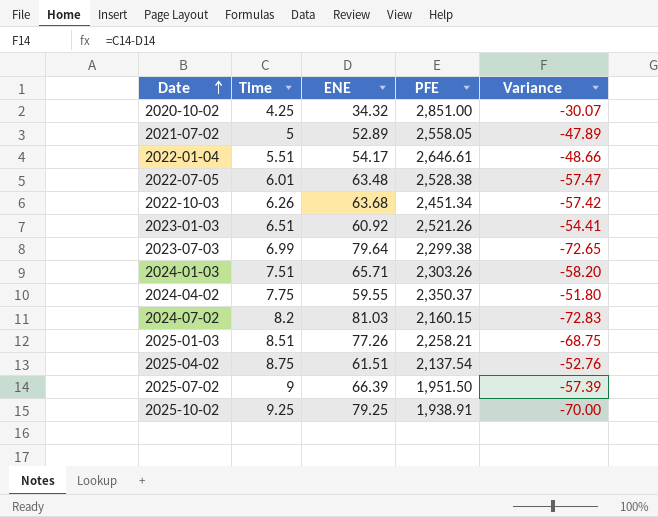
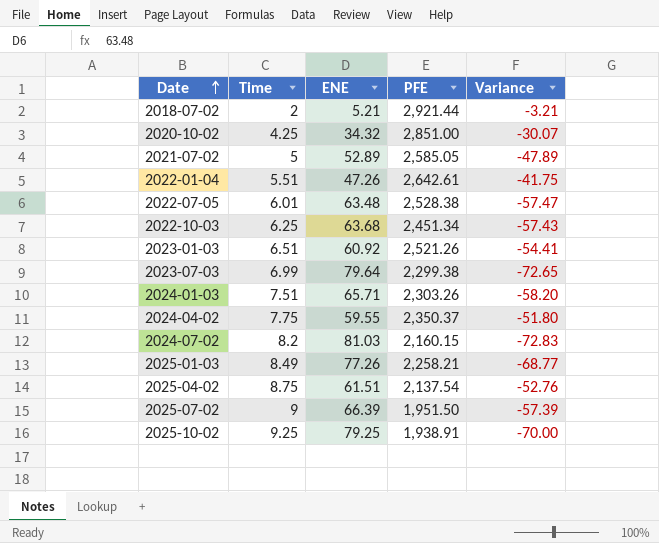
row 2018-07-02: none -> 2 | 5.21 | 2,921.44 | -3.21
2021-07-02 | PFE: 2,558.05 -> 2,585.05
2022-01-04 | ENE: 54.17 -> 47.26
2022-01-04 | PFE: 2,646.61 -> 2,642.61
2022-01-04 | Variance: -48.66 -> -41.75
2022-10-03 | Time: 6.26 -> 6.25
2022-10-03 | Variance: -57.42 -> -57.43
2025-01-03 | Time: 8.51 -> 8.49
2025-01-03 | Variance: -68.75 -> -68.77

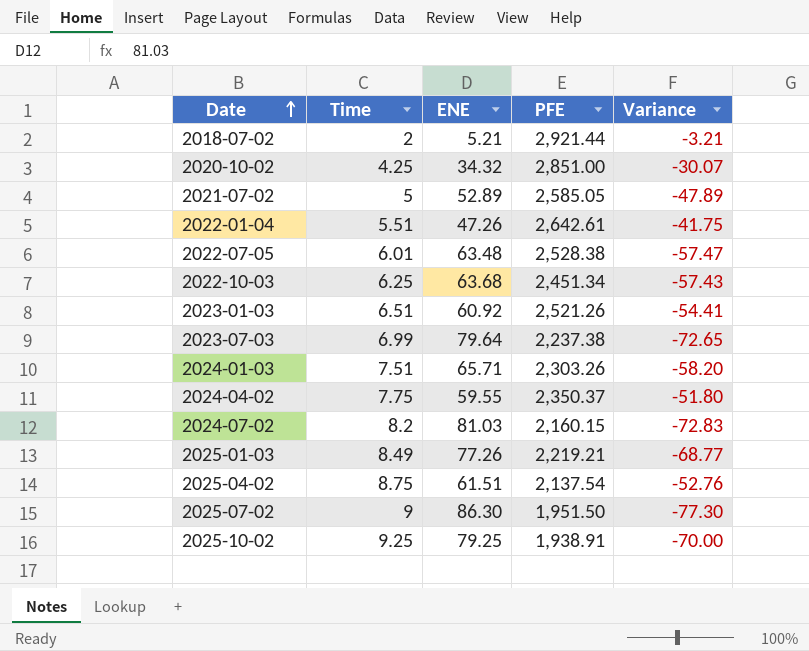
2023-07-03 | PFE: 2,299.38 -> 2,237.38
2025-01-03 | PFE: 2,258.21 -> 2,219.21
2025-07-02 | ENE: 66.39 -> 86.30
2025-07-02 | Variance: -57.39 -> -77.30

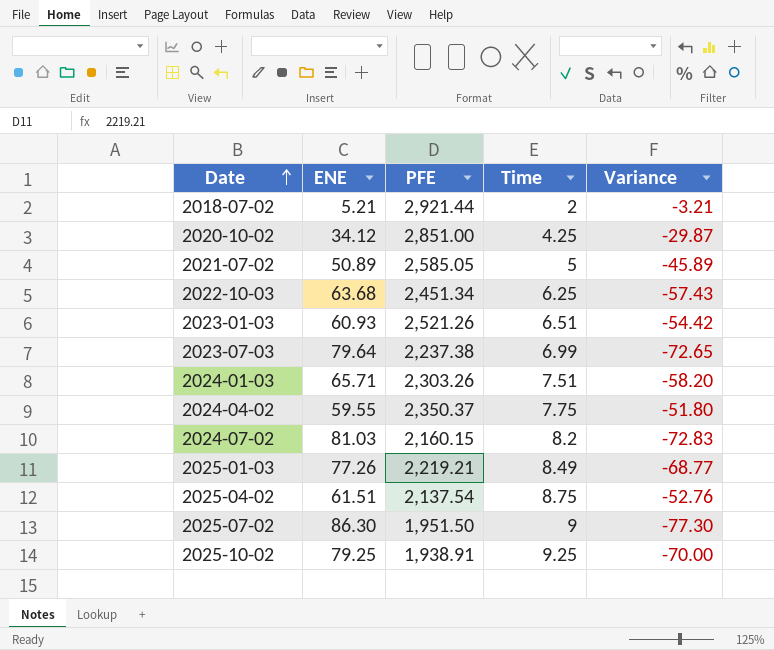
column Time | position: 2 -> 4
row 2022-01-04: 5.51 | 47.26 | 2,642.61 | -41.75 -> none
row 2022-07-05: 6.01 | 63.48 | 2,528.38 | -57.47 -> none
2020-10-02 | ENE: 34.32 -> 34.12
2020-10-02 | Variance: -30.07 -> -29.87
2021-07-02 | ENE: 52.89 -> 50.89
2021-07-02 | Variance: -47.89 -> -45.89
2023-01-03 | ENE: 60.92 -> 60.93
2023-01-03 | Variance: -54.41 -> -54.42

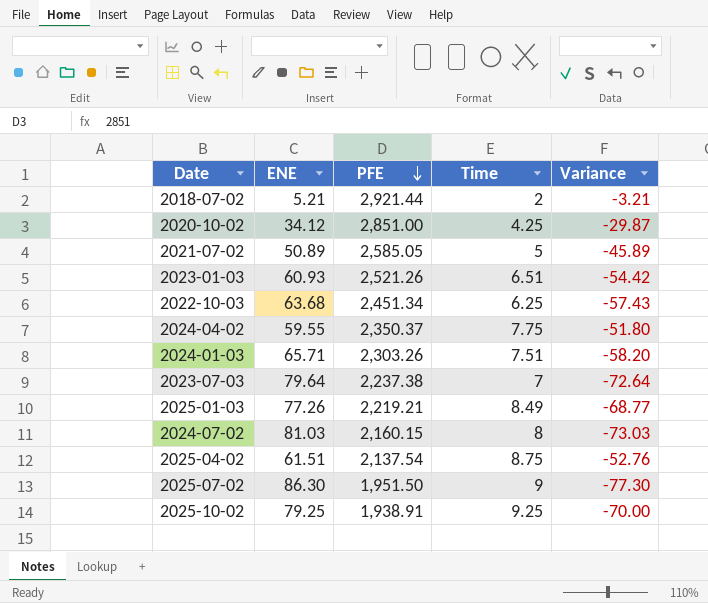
row order: Date ascending -> PFE descending
2023-07-03 | Time: 6.99 -> 7
2023-07-03 | Variance: -72.65 -> -72.64
2024-07-02 | Time: 8.2 -> 8
2024-07-02 | Variance: -72.83 -> -73.03

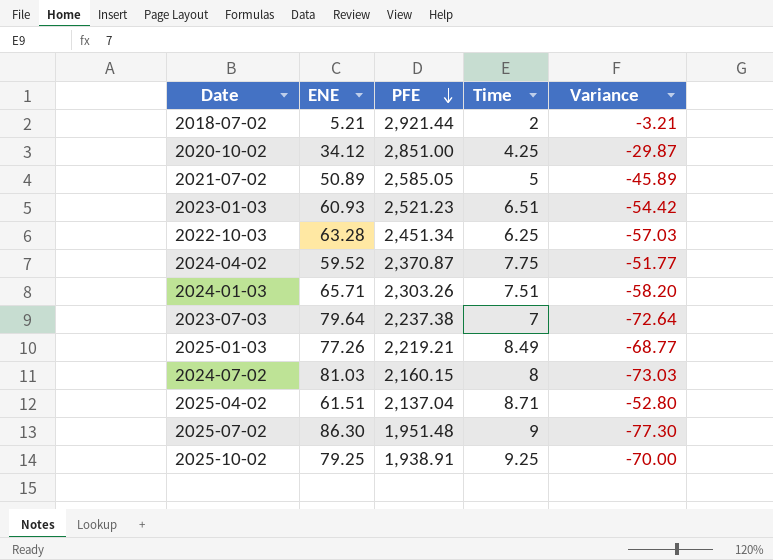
2023-01-03 | PFE: 2,521.26 -> 2,521.23
2022-10-03 | ENE: 63.68 -> 63.28
2022-10-03 | Variance: -57.43 -> -57.03
2024-04-02 | ENE: 59.55 -> 59.52
2024-04-02 | PFE: 2,350.37 -> 2,370.87
2024-04-02 | Variance: -51.80 -> -51.77
2025-04-02 | PFE: 2,137.54 -> 2,137.04
2025-04-02 | Time: 8.75 -> 8.71
2025-04-02 | Variance: -52.76 -> -52.80
2025-07-02 | PFE: 1,951.50 -> 1,951.48

